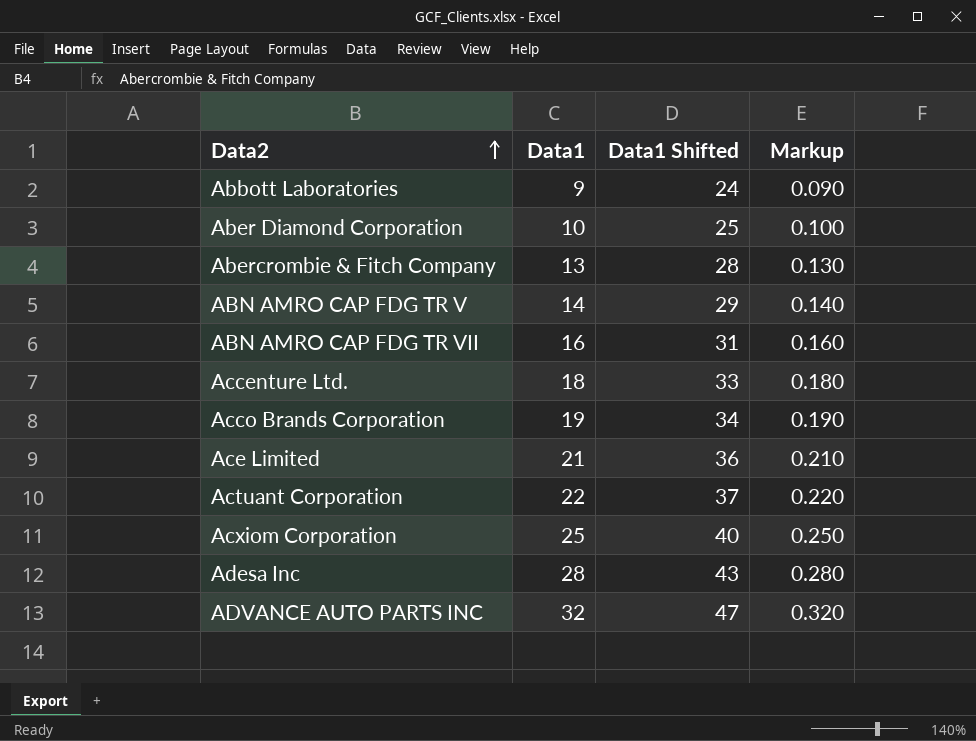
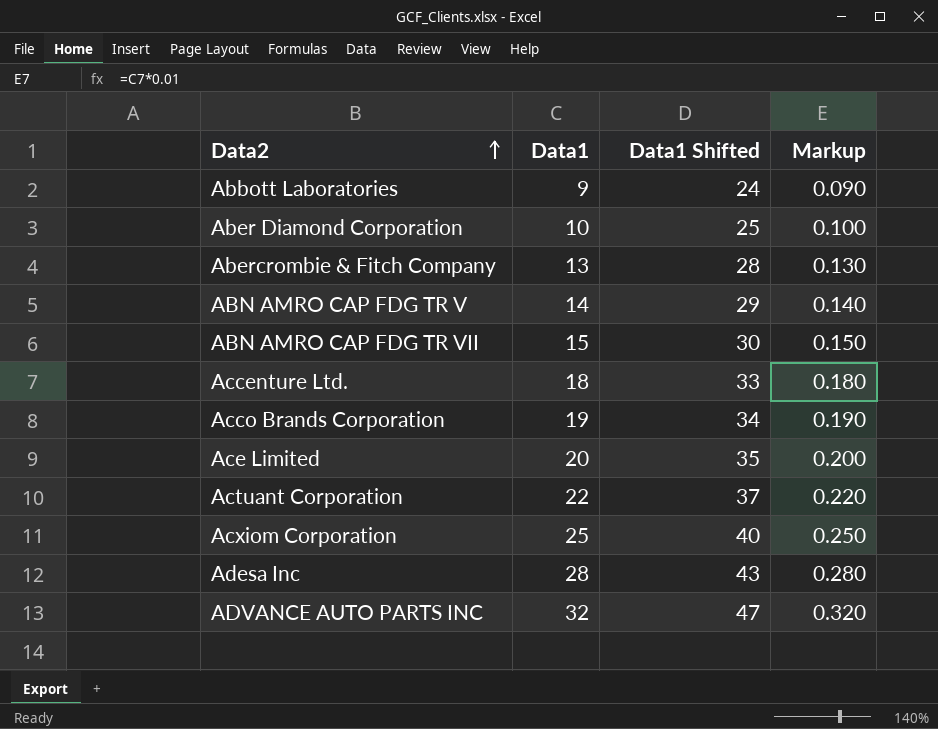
ABN AMRO CAP FDG TR VII | Data1: 16 -> 15
ABN AMRO CAP FDG TR VII | Data1 Shifted: 31 -> 30
ABN AMRO CAP FDG TR VII | Markup: 0.160 -> 0.150
Ace Limited | Data1: 21 -> 20
Ace Limited | Data1 Shifted: 36 -> 35
Ace Limited | Markup: 0.210 -> 0.200

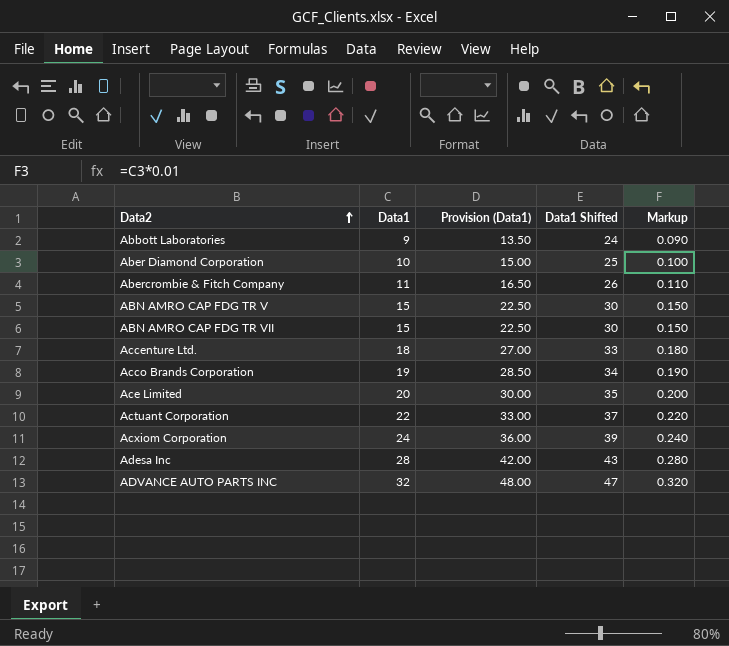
column Provision (Data1) | formula: none -> [Data1] * 1.5
Abercrombie & Fitch Company | Data1: 13 -> 11
Abercrombie & Fitch Company | Data1 Shifted: 28 -> 26
Abercrombie & Fitch Company | Markup: 0.130 -> 0.110
ABN AMRO CAP FDG TR V | Data1: 14 -> 15
ABN AMRO CAP FDG TR V | Data1 Shifted: 29 -> 30
ABN AMRO CAP FDG TR V | Markup: 0.140 -> 0.150
Acxiom Corporation | Data1: 25 -> 24
Acxiom Corporation | Data1 Shifted: 40 -> 39
Acxiom Corporation | Markup: 0.250 -> 0.240

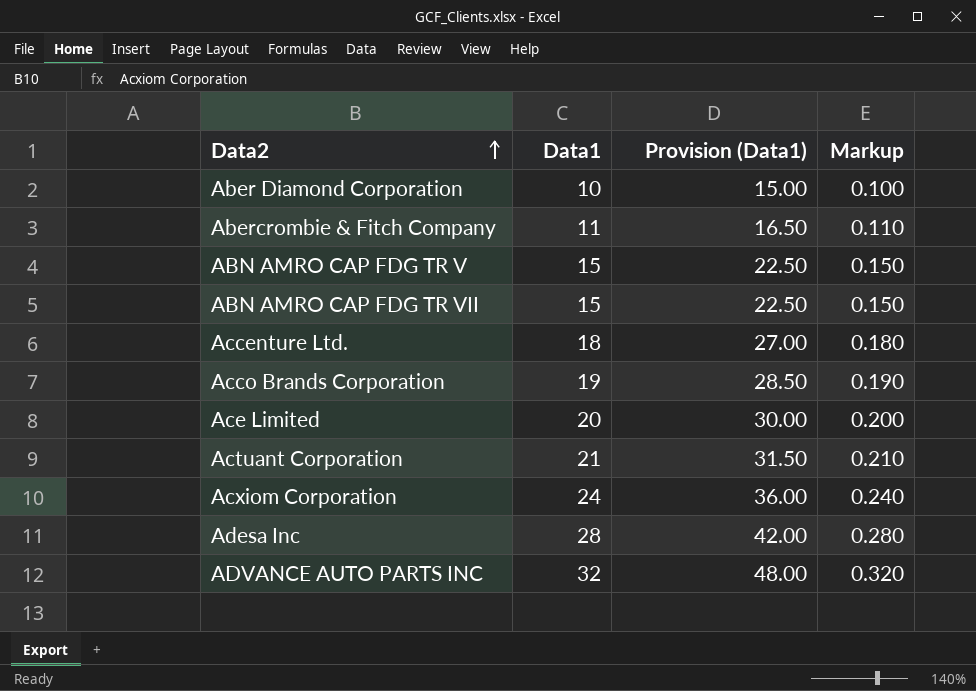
column Data1 Shifted | formula: [Data1] + 15 -> none
row Abbott Laboratories: 9 | 13.50 | 24 | 0.090 -> none
Actuant Corporation | Data1: 22 -> 21
Actuant Corporation | Provision (Data1): 33.00 -> 31.50
Actuant Corporation | Markup: 0.220 -> 0.210

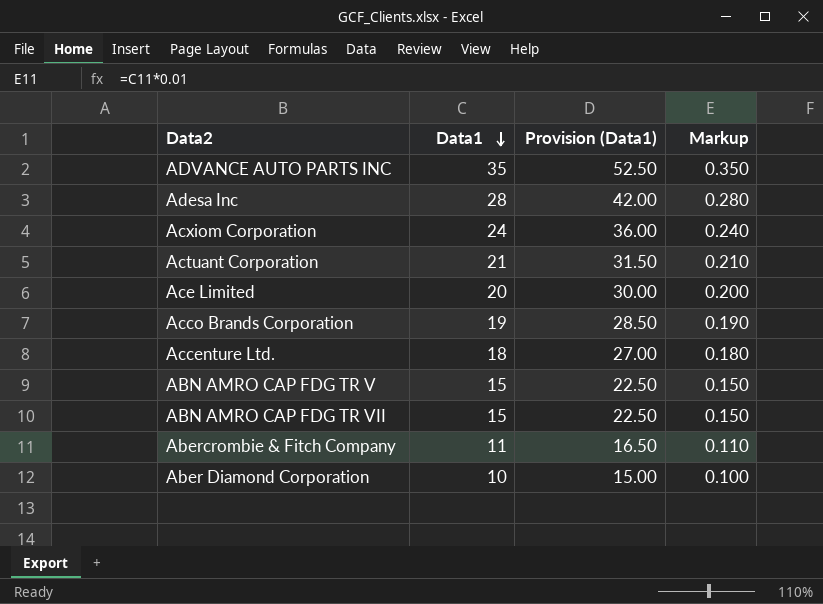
row order: Data2 ascending -> Data1 descending
ADVANCE AUTO PARTS INC | Data1: 32 -> 35
ADVANCE AUTO PARTS INC | Provision (Data1): 48.00 -> 52.50
ADVANCE AUTO PARTS INC | Markup: 0.320 -> 0.350

